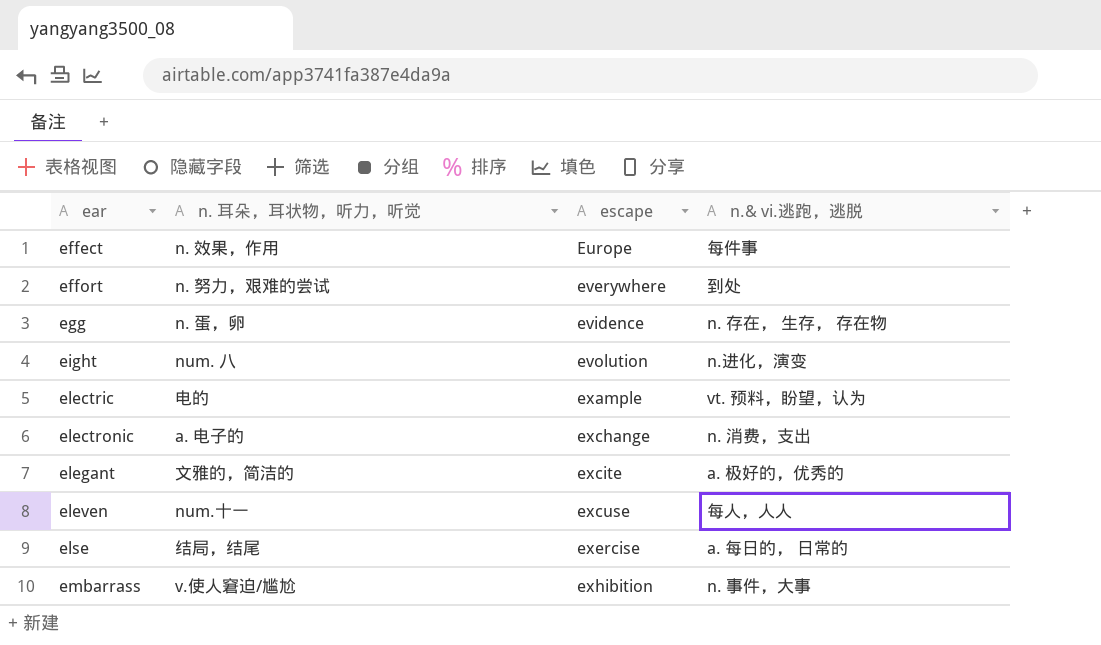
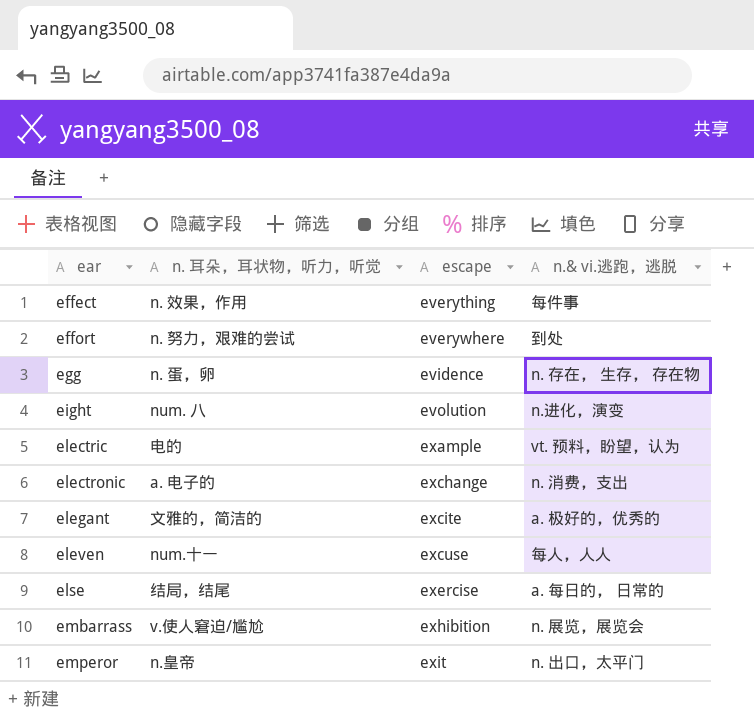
effect | escape: Europe -> everything
embarrass | n.& vi.逃跑，逃脱: n. 事件，大事 -> n. 展览，展览会
row emperor: none -> n.皇帝 | exit | n. 出口，太平门

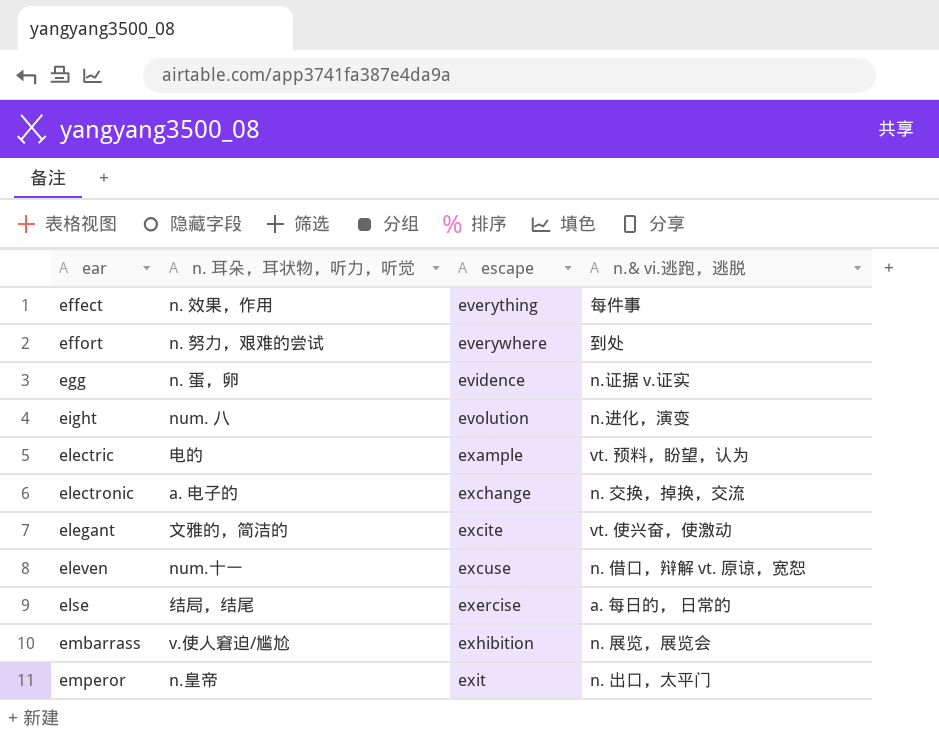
egg | n.& vi.逃跑，逃脱: n. 存在， 生存， 存在物 -> n.证据 v.证实
electronic | n.& vi.逃跑，逃脱: n. 消费，支出 -> n. 交换，掉换，交流
elegant | n.& vi.逃跑，逃脱: a. 极好的，优秀的 -> vt. 使兴奋，使激动
eleven | n.& vi.逃跑，逃脱: 每人，人人 -> n. 借口，辩解 vt. 原谅，宽恕

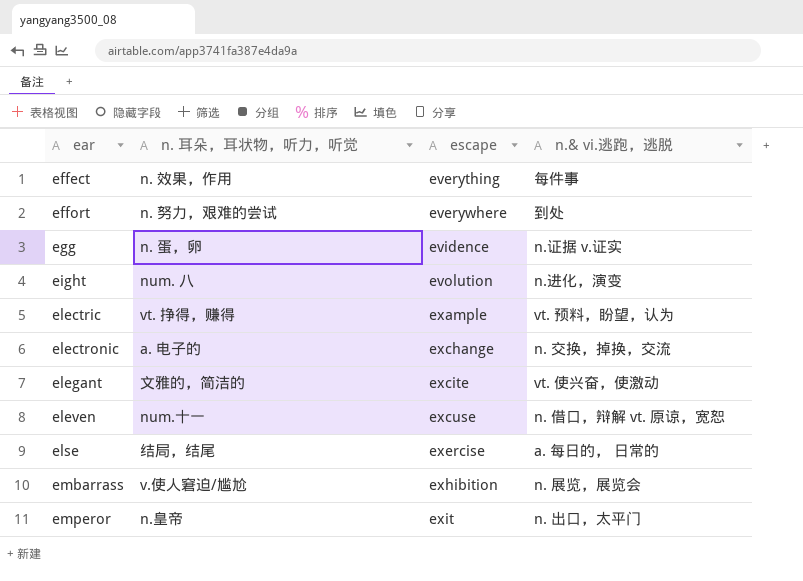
electric | n. 耳朵，耳状物，听力，听觉: 电的 -> vt. 挣得，赚得

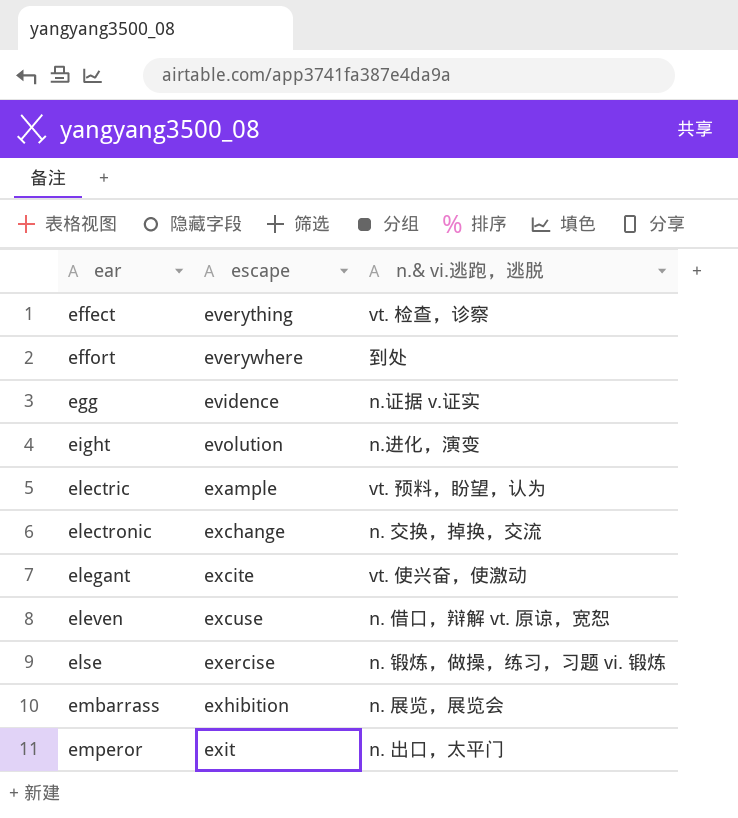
column n. 耳朵，耳状物，听力，听觉 | position: 2 -> none
effect | n.& vi.逃跑，逃脱: 每件事 -> vt. 检查，诊察
else | n.& vi.逃跑，逃脱: a. 每日的， 日常的 -> n. 锻炼，做操，练习，习题 vi. 锻炼

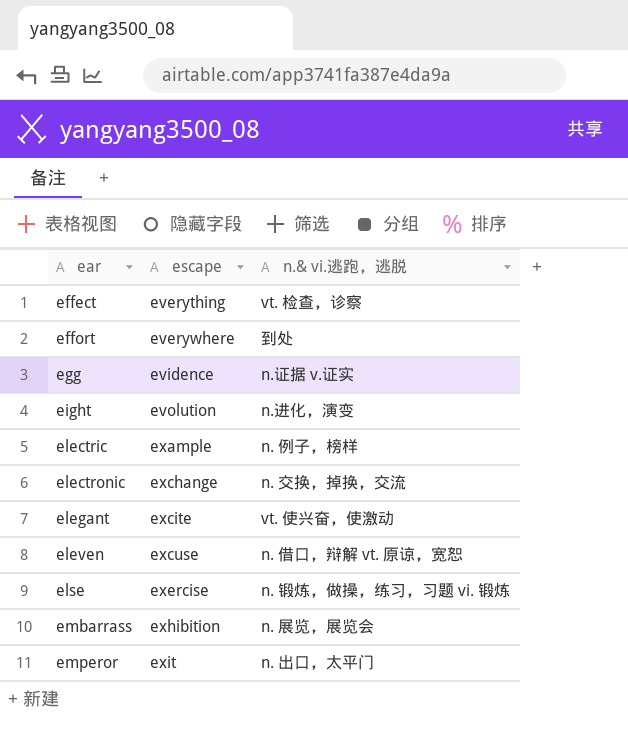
electric | n.& vi.逃跑，逃脱: vt. 预料，盼望，认为 -> n. 例子，榜样

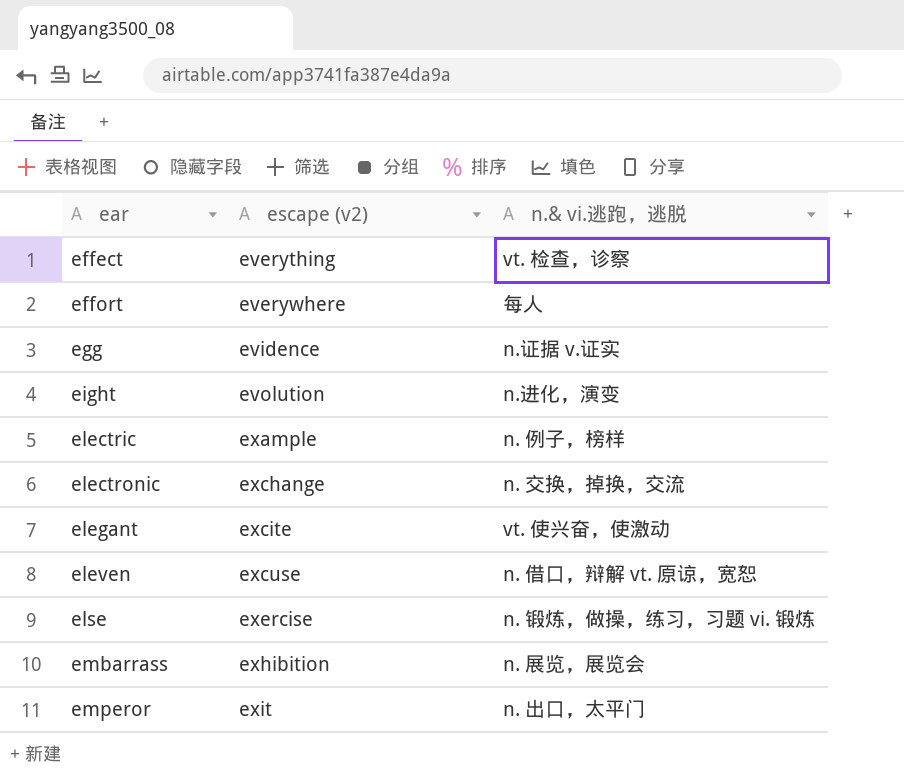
column name: escape -> escape (v2)
effort | n.& vi.逃跑，逃脱: 到处 -> 每人

